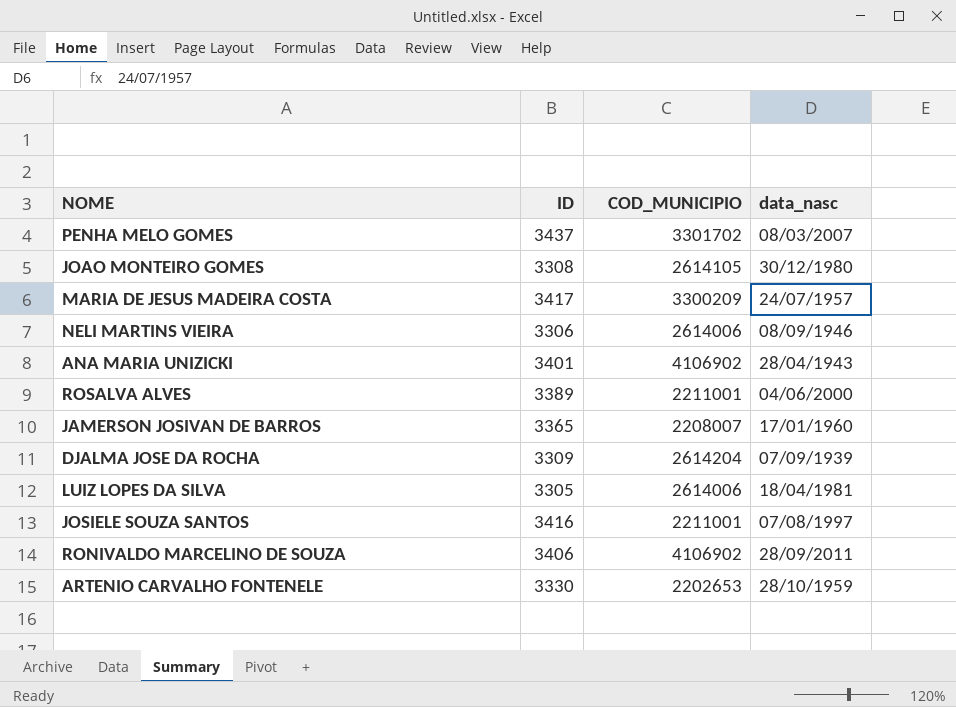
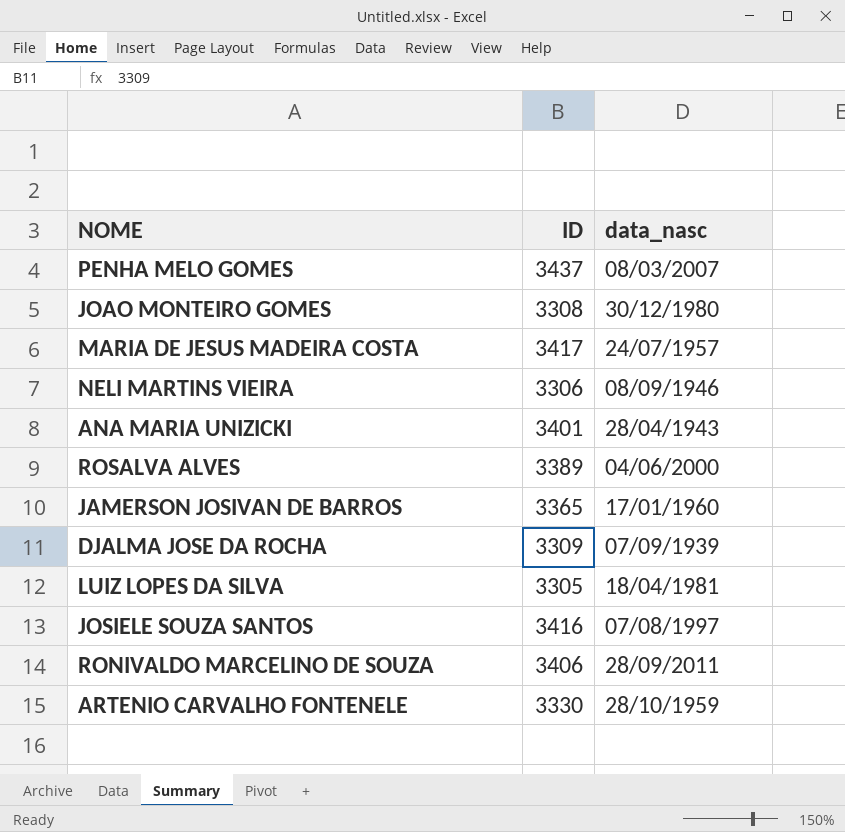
column COD_MUNICIPIO | position: 3 -> none

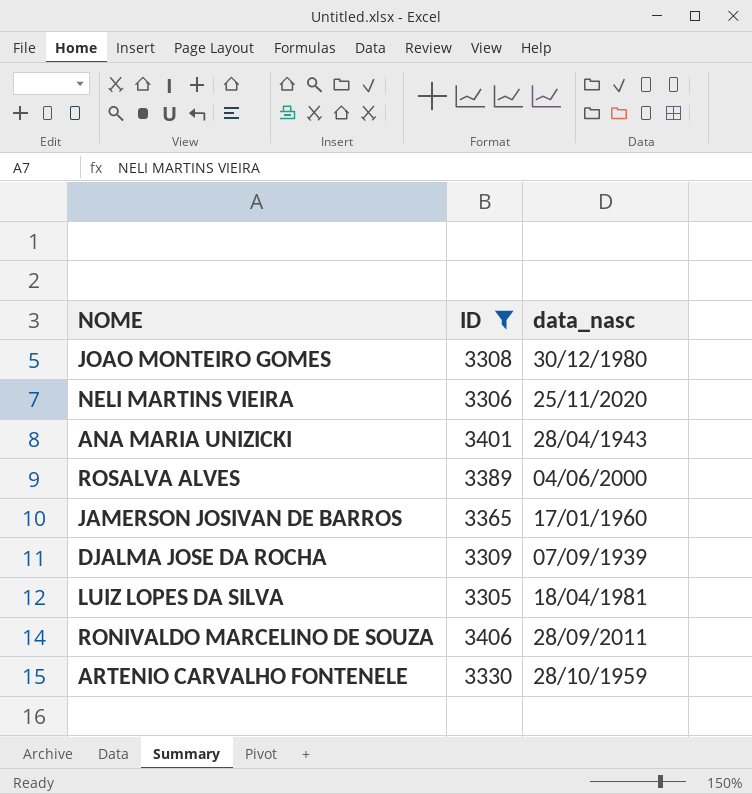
filter: none -> ID <= 3406
NELI MARTINS VIEIRA | data_nasc: 08/09/1946 -> 25/11/2020

